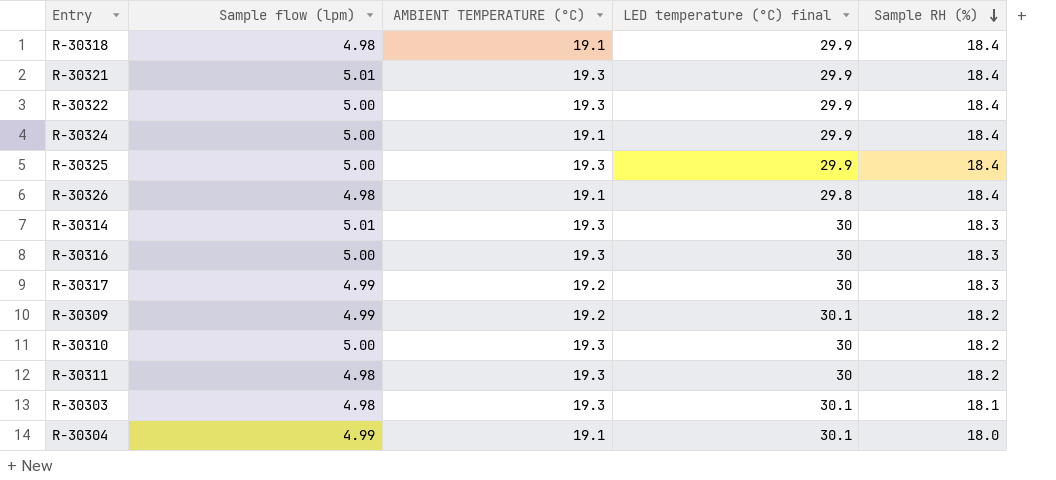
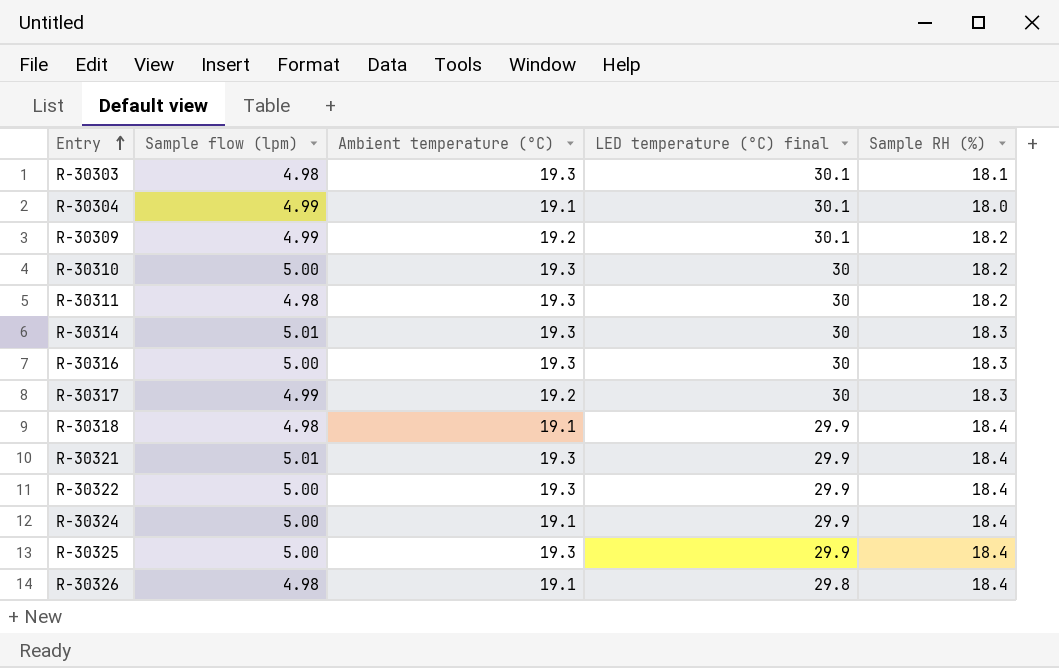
row order: Sample RH (%) descending -> Entry ascending
column name: AMBIENT TEMPERATURE (°C) -> Ambient temperature (°C)

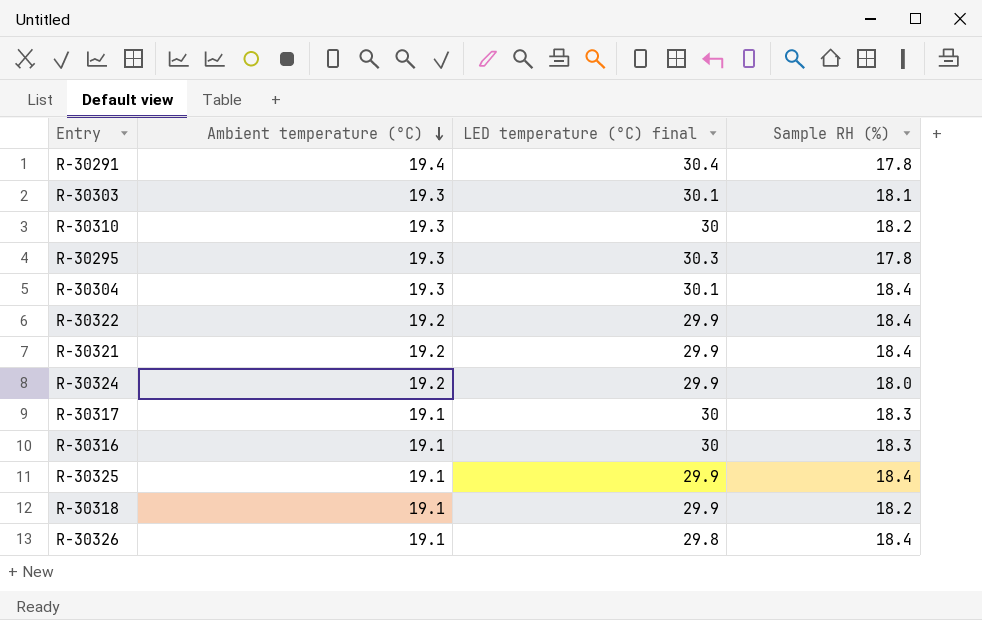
row order: Entry ascending -> Ambient temperature (°C) descending
column Sample flow (lpm) | position: 2 -> none
row R-30309: 4.99 | 19.2 | 30.1 | 18.2 -> none
row R-30311: 4.98 | 19.3 | 30 | 18.2 -> none
row R-30314: 5.01 | 19.3 | 30 | 18.3 -> none
row R-30291: none -> 19.4 | 30.4 | 17.8
row R-30295: none -> 19.3 | 30.3 | 17.8
R-30304 | Ambient temperature (°C): 19.1 -> 19.3
R-30304 | Sample RH (%): 18.0 -> 18.4
R-30322 | Ambient temperature (°C): 19.3 -> 19.2
R-30321 | Ambient temperature (°C): 19.3 -> 19.2
R-30324 | Ambient temperature (°C): 19.1 -> 19.2
R-30324 | Sample RH (%): 18.4 -> 18.0
R-30317 | Ambient temperature (°C): 19.2 -> 19.1
R-30316 | Ambient temperature (°C): 19.3 -> 19.1
R-30325 | Ambient temperature (°C): 19.3 -> 19.1
R-30318 | Sample RH (%): 18.4 -> 18.2

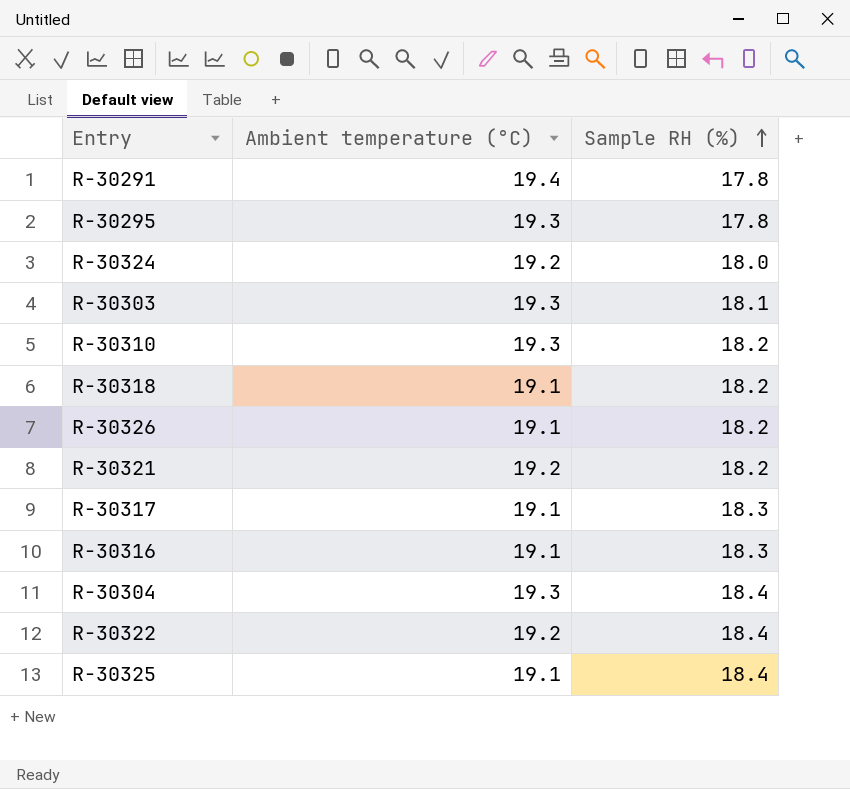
row order: Ambient temperature (°C) descending -> Sample RH (%) ascending
column LED temperature (°C) final | position: 3 -> none
R-30326 | Sample RH (%): 18.4 -> 18.2
R-30321 | Sample RH (%): 18.4 -> 18.2

